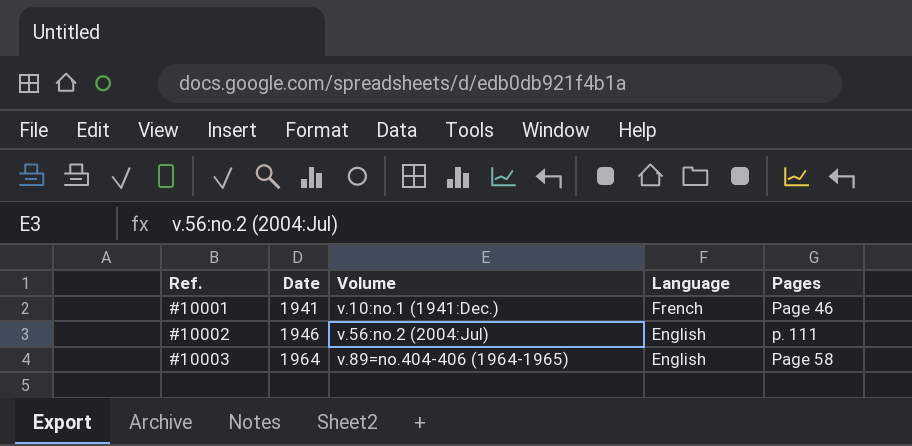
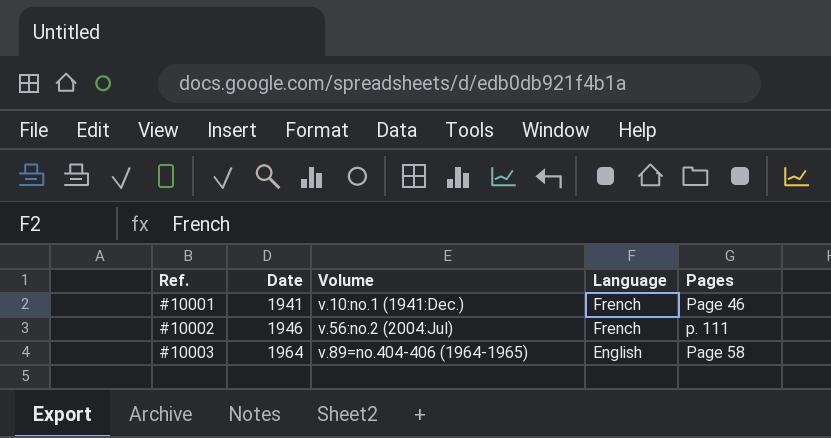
#10002 | Language: English -> French

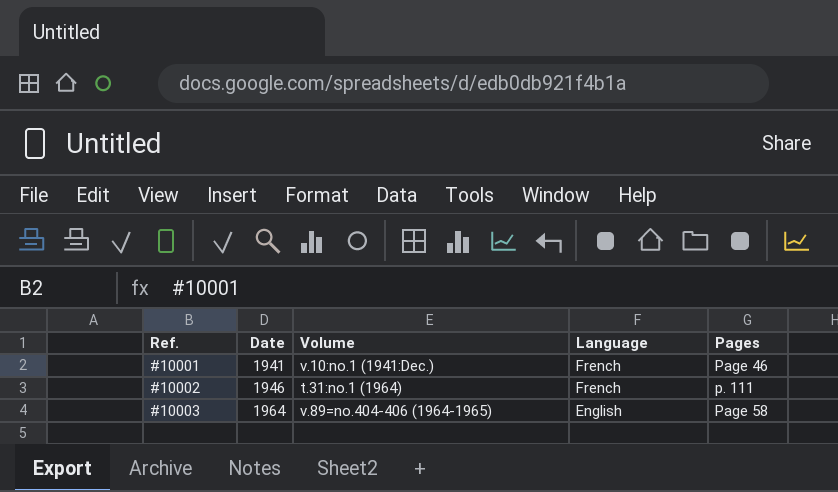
#10002 | Volume: v.56:no.2 (2004:Jul) -> t.31:no.1 (1964)

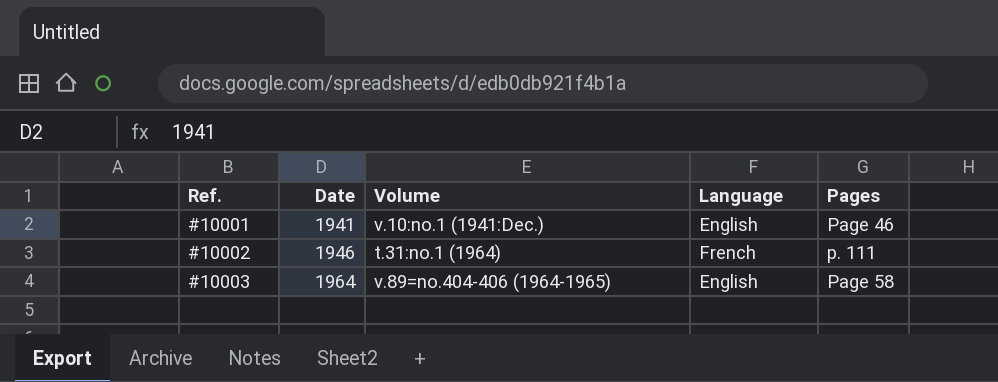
#10001 | Language: French -> English

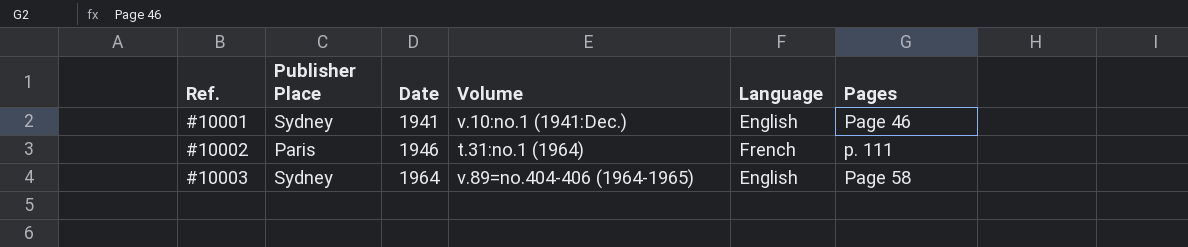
column Publisher Place | position: none -> 2

